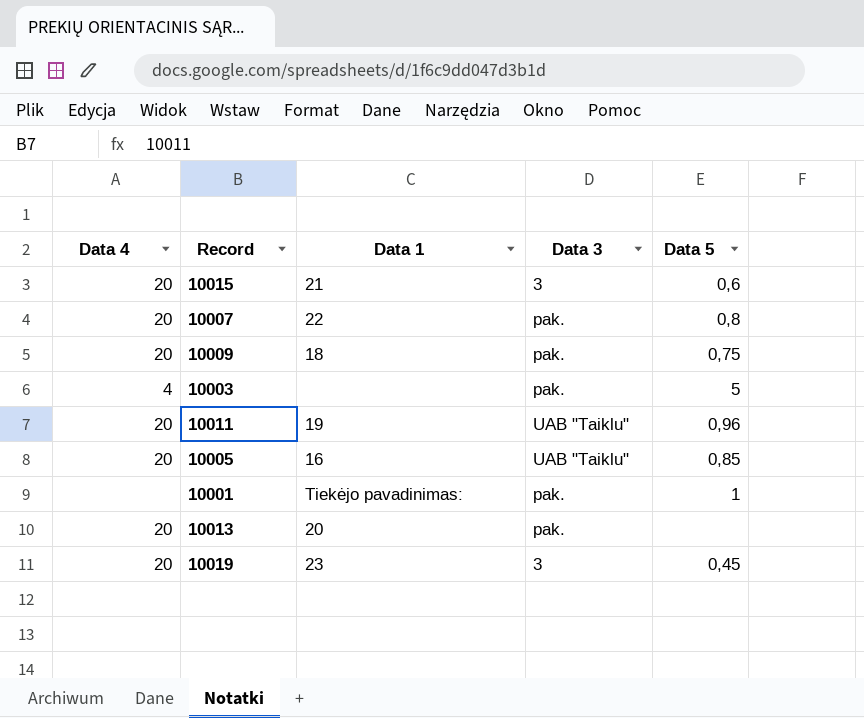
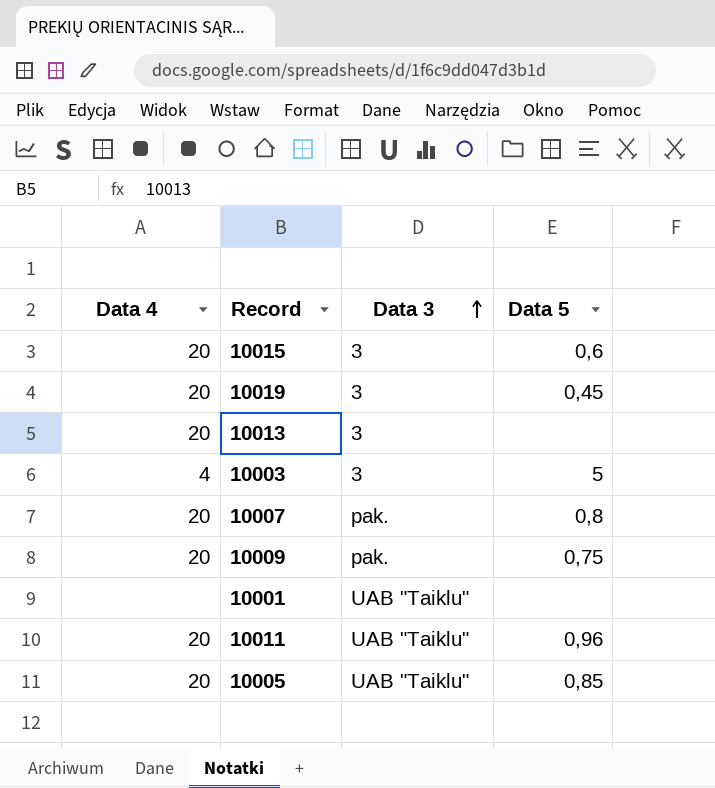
row order: none -> Data 3 ascending
column Data 1 | position: 3 -> none
10013 | Data 3: pak. -> 3
10003 | Data 3: pak. -> 3
10001 | Data 3: pak. -> UAB "Taiklu"
10001 | Data 5: 1 -> none

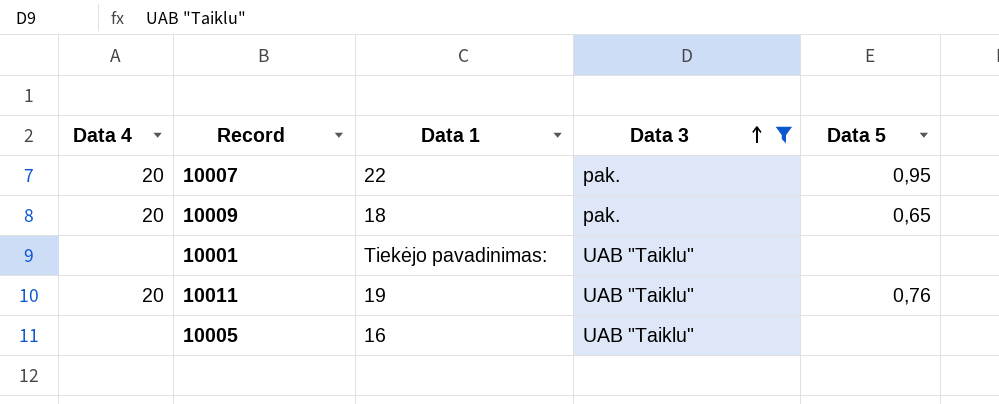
filter: none -> Data 3 != 3
column Data 1 | position: none -> 3
10007 | Data 5: 0,8 -> 0,95
10009 | Data 5: 0,75 -> 0,65
10011 | Data 5: 0,96 -> 0,76
10005 | Data 4: 20 -> none
10005 | Data 5: 0,85 -> none

